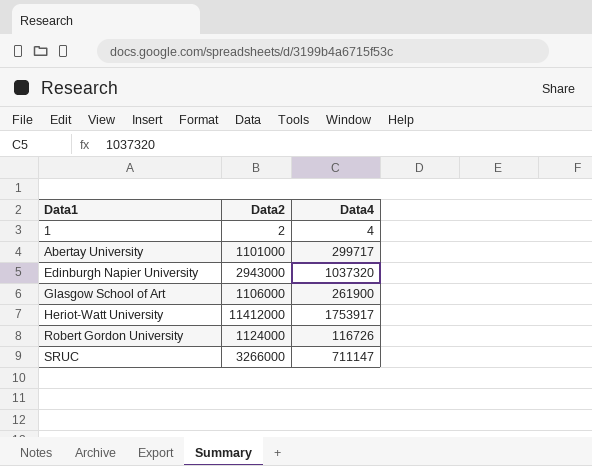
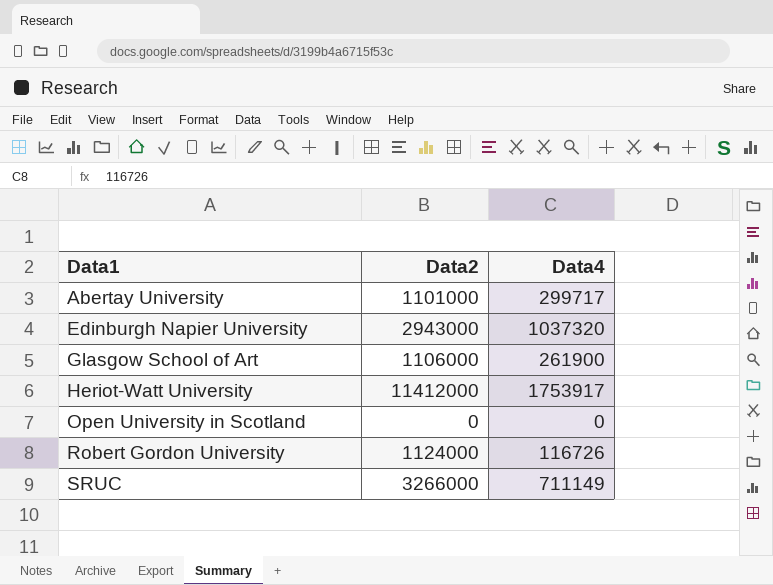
row 1: 2 | 4 -> none
row Open University in Scotland: none -> 0 | 0
SRUC | Data4: 711147 -> 711149

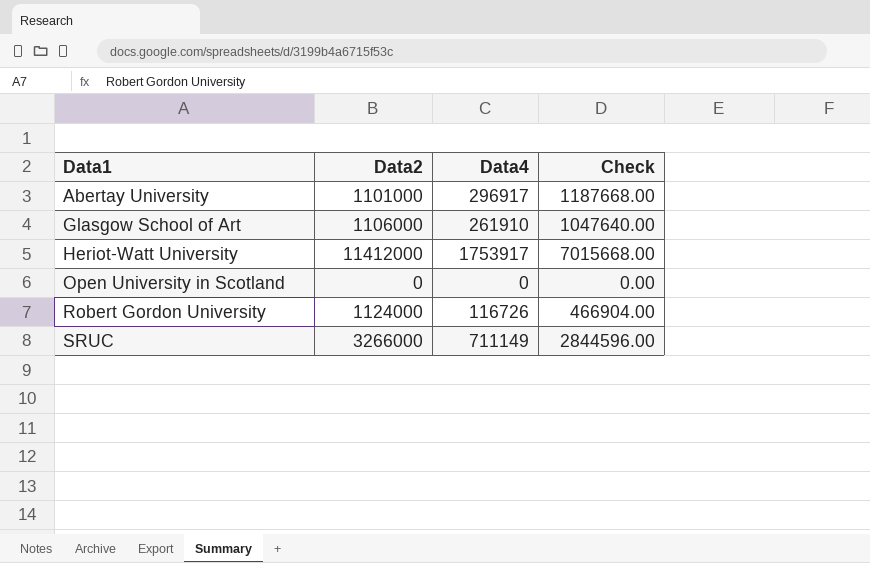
column Check | formula: none -> [Data4] * 4
row Edinburgh Napier University: 2943000 | 1037320 -> none
Abertay University | Data4: 299717 -> 296917
Glasgow School of Art | Data4: 261900 -> 261910

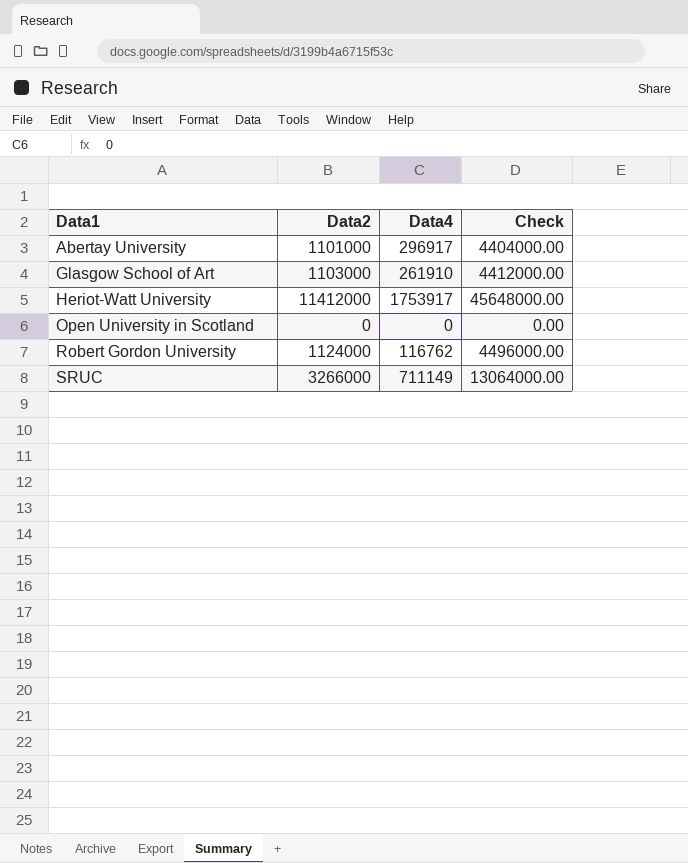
column Check | formula: [Data4] * 4 -> [Data2] * 4
Glasgow School of Art | Data2: 1106000 -> 1103000
Robert Gordon University | Data4: 116726 -> 116762

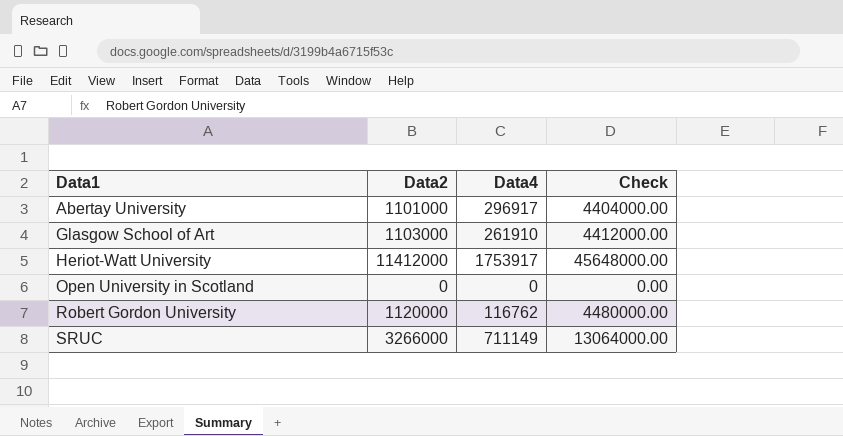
Robert Gordon University | Data2: 1124000 -> 1120000
Robert Gordon University | Check: 4496000.00 -> 4480000.00

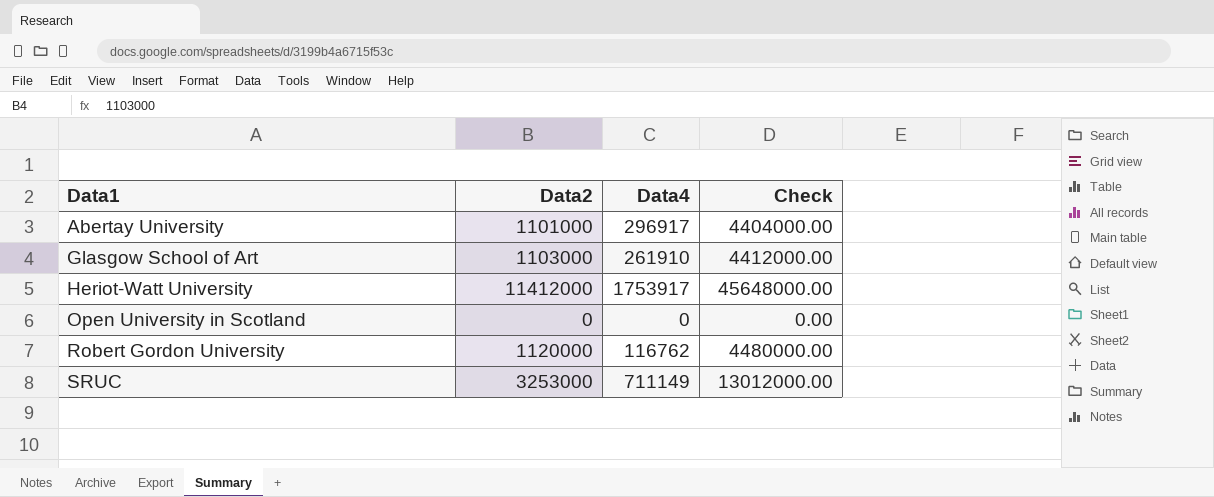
SRUC | Data2: 3266000 -> 3253000
SRUC | Check: 13064000.00 -> 13012000.00

